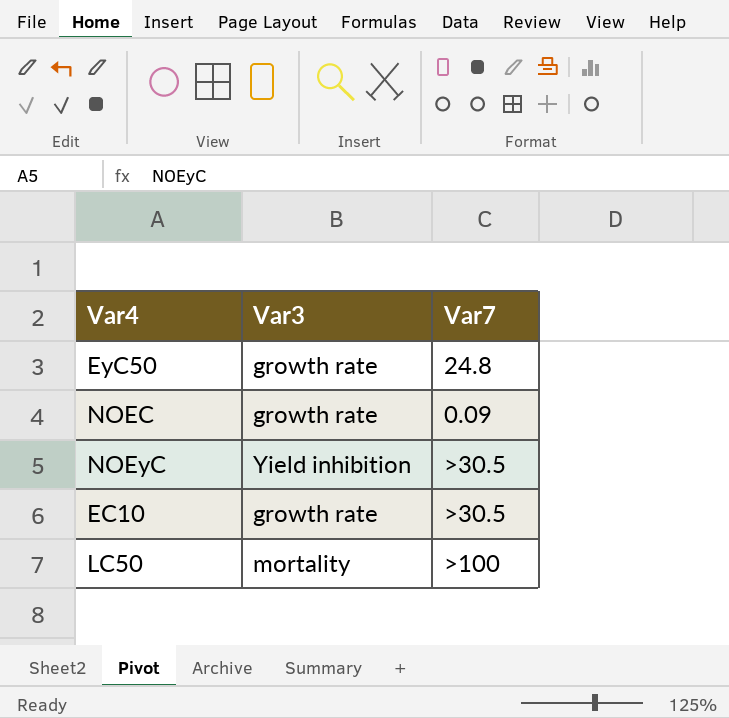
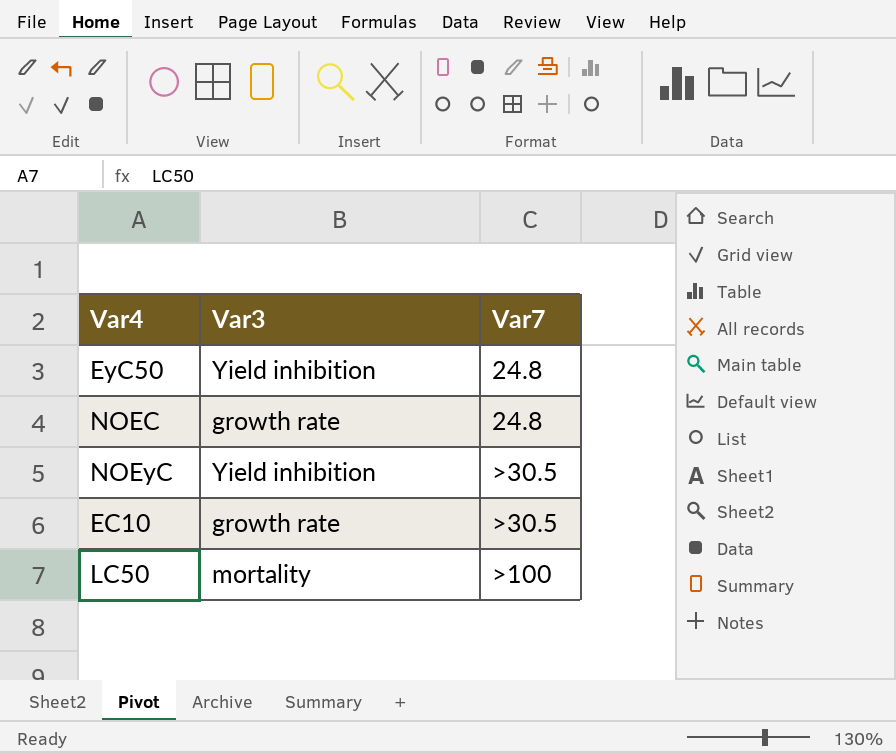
EyC50 | Var3: growth rate -> Yield inhibition
NOEC | Var7: 0.09 -> 24.8

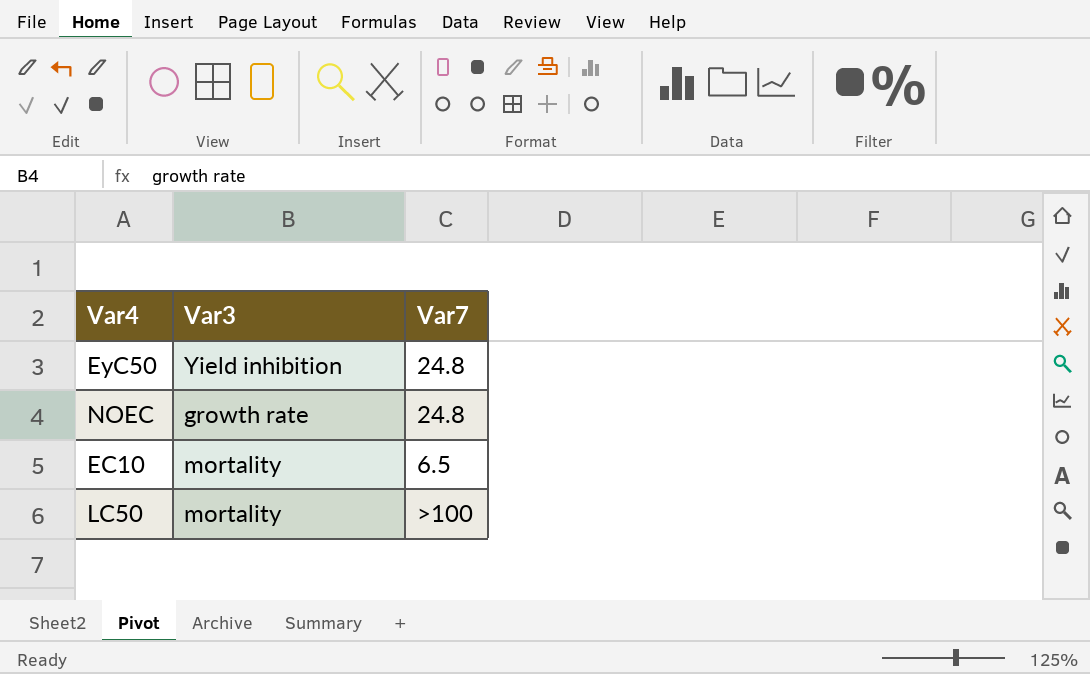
row NOEyC: Yield inhibition | >30.5 -> none
EC10 | Var3: growth rate -> mortality
EC10 | Var7: >30.5 -> 6.5

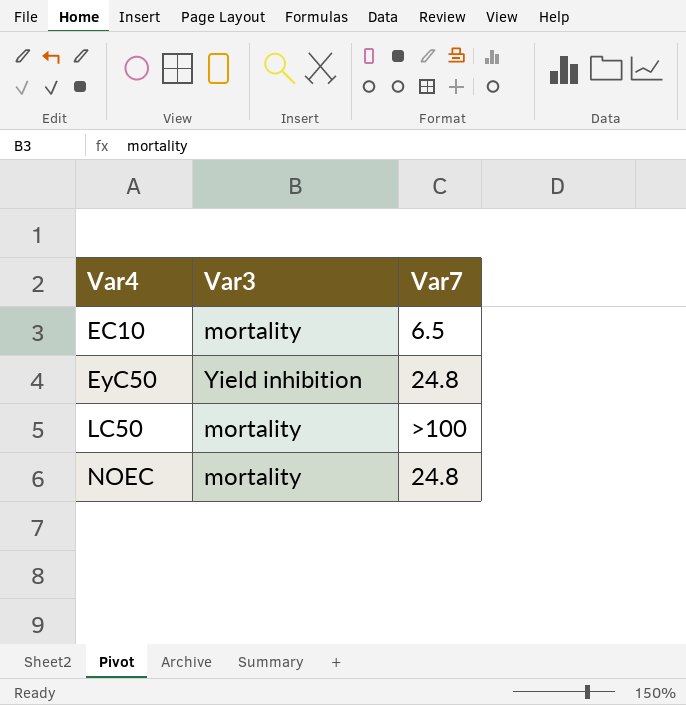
row order: none -> Var4 ascending
NOEC | Var3: growth rate -> mortality

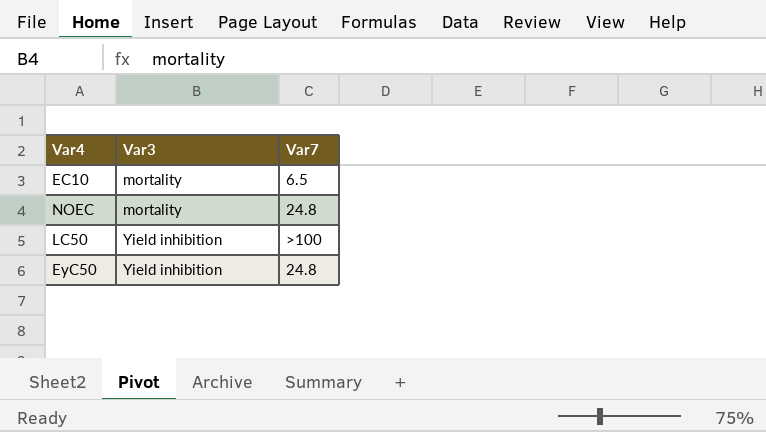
row order: Var4 ascending -> Var3 ascending
LC50 | Var3: mortality -> Yield inhibition

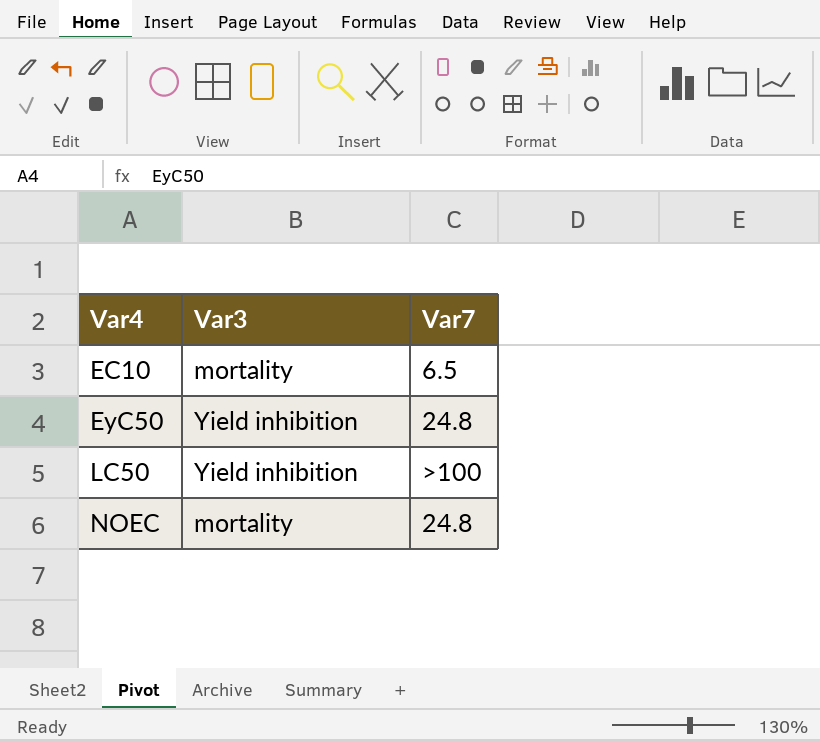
row order: Var3 ascending -> Var4 ascending

